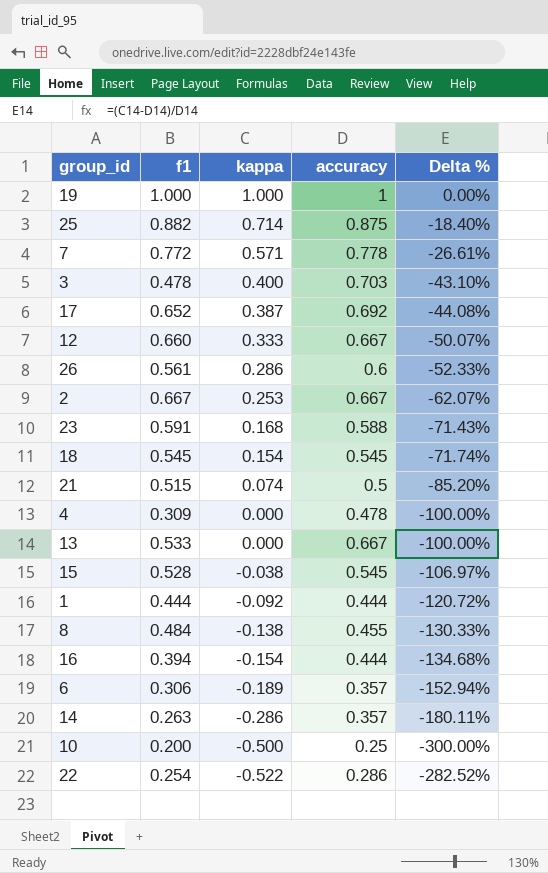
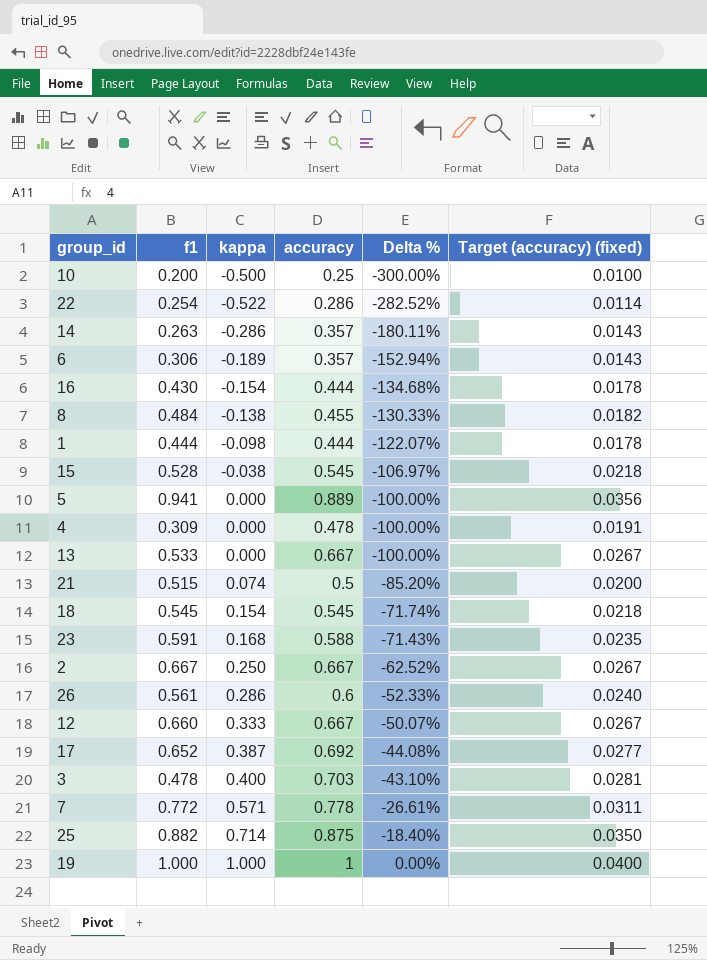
row order: kappa descending -> Delta % ascending
column Target (accuracy) (fixed) | formula: none -> [accuracy] * 0.04
16 | f1: 0.394 -> 0.430
1 | kappa: -0.092 -> -0.098
1 | Delta %: -120.72% -> -122.07%
row 5: none -> 0.941 | 0.000 | 0.889 | -100.00% | 0.0356
2 | kappa: 0.253 -> 0.250
2 | Delta %: -62.07% -> -62.52%

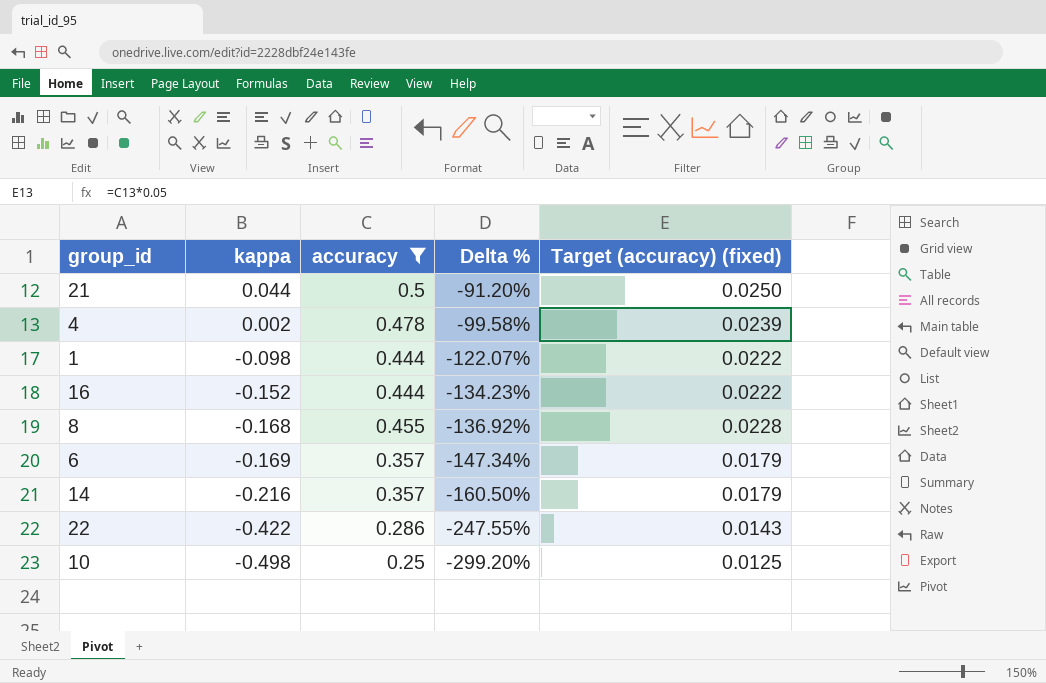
filter: none -> accuracy <= 0.5
row order: Delta % ascending -> kappa descending
column f1 | position: 2 -> none
column Target (accuracy) (fixed) | formula: [accuracy] * 0.04 -> [accuracy] * 0.05
21 | kappa: 0.074 -> 0.044
21 | Delta %: -85.20% -> -91.20%
4 | kappa: 0.000 -> 0.002
4 | Delta %: -100.00% -> -99.58%
16 | kappa: -0.154 -> -0.152
16 | Delta %: -134.68% -> -134.23%
8 | kappa: -0.138 -> -0.168
8 | Delta %: -130.33% -> -136.92%
6 | kappa: -0.189 -> -0.169
6 | Delta %: -152.94% -> -147.34%
14 | kappa: -0.286 -> -0.216
14 | Delta %: -180.11% -> -160.50%
22 | kappa: -0.522 -> -0.422
22 | Delta %: -282.52% -> -247.55%
10 | kappa: -0.500 -> -0.498
10 | Delta %: -300.00% -> -299.20%

